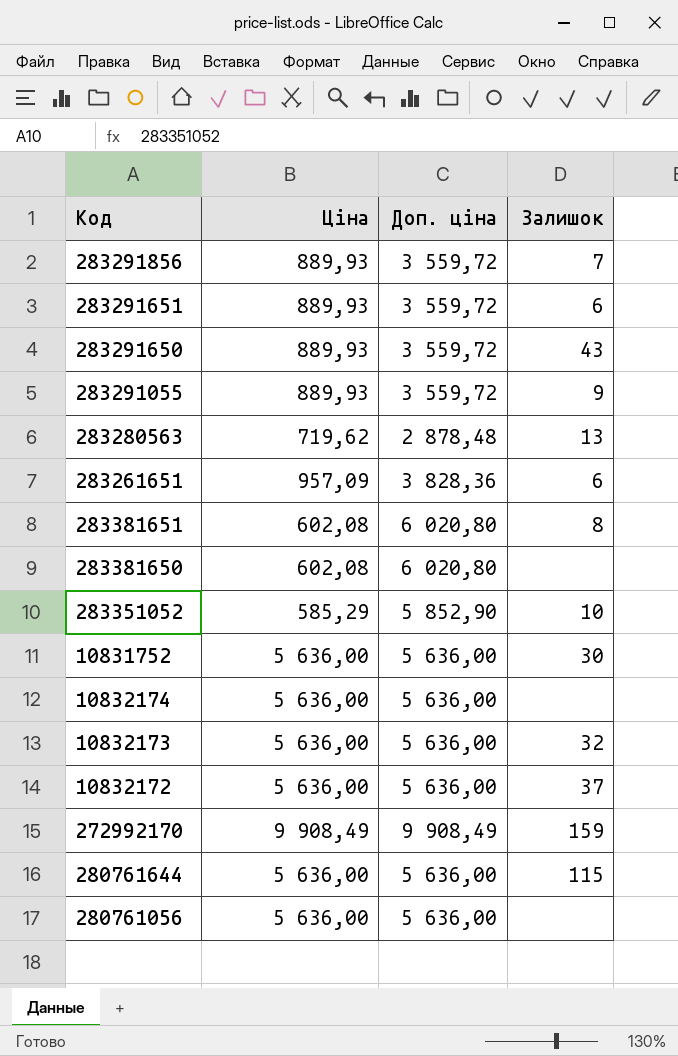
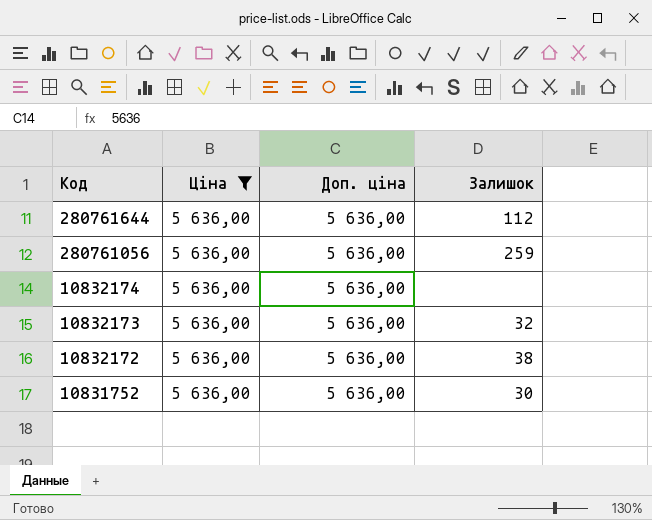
filter: none -> Ціна = 5 636,00
row order: none -> Код descending
280761644 | Залишок: 115 -> 112
280761056 | Залишок: none -> 259
10832172 | Залишок: 37 -> 38

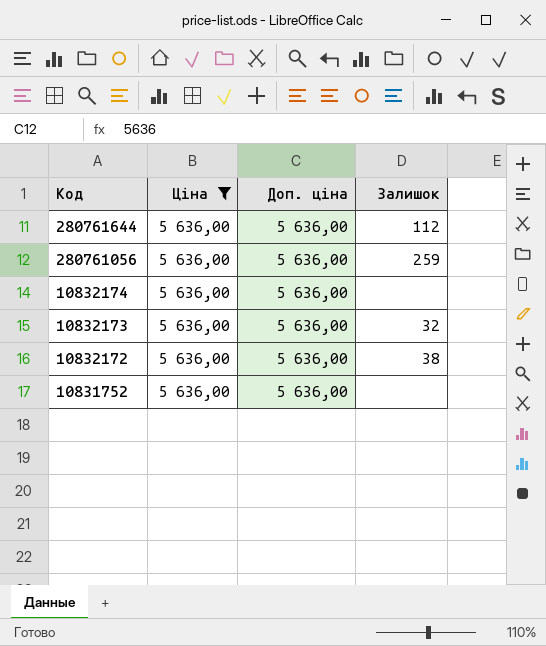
10831752 | Залишок: 30 -> none

